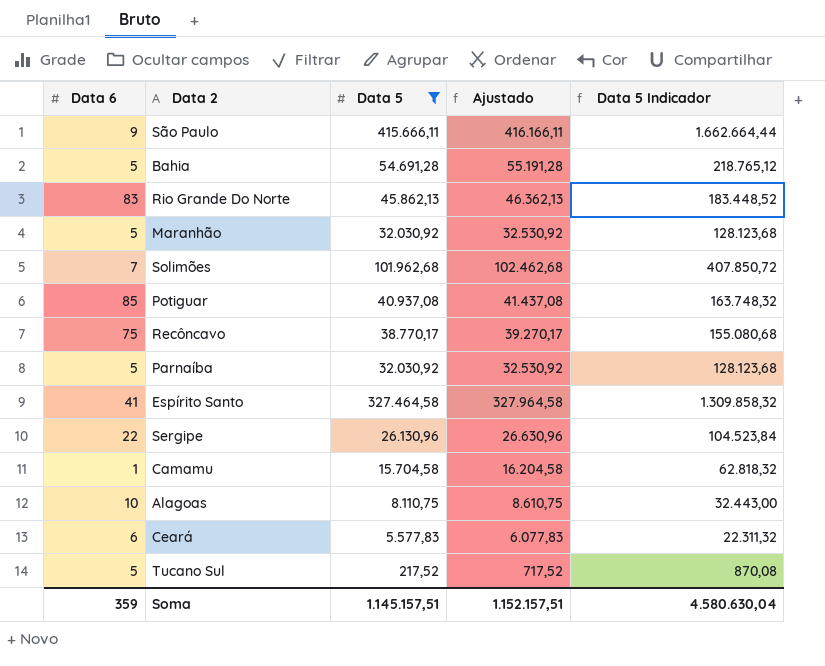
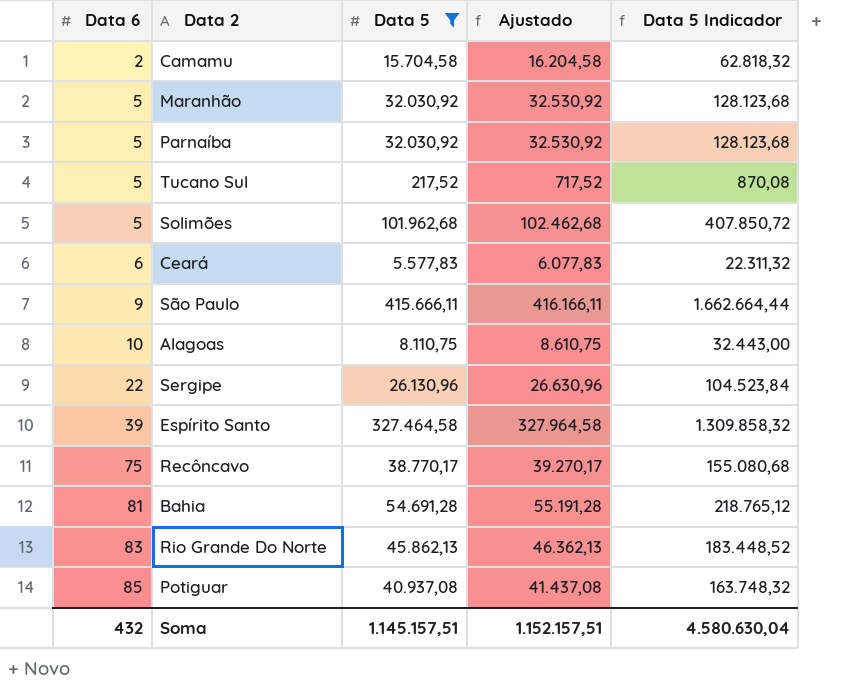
row order: none -> Data 6 ascending
Camamu | Data 6: 1 -> 2
Solimões | Data 6: 7 -> 5
Espírito Santo | Data 6: 41 -> 39
Bahia | Data 6: 5 -> 81
Soma | Data 6: 359 -> 432

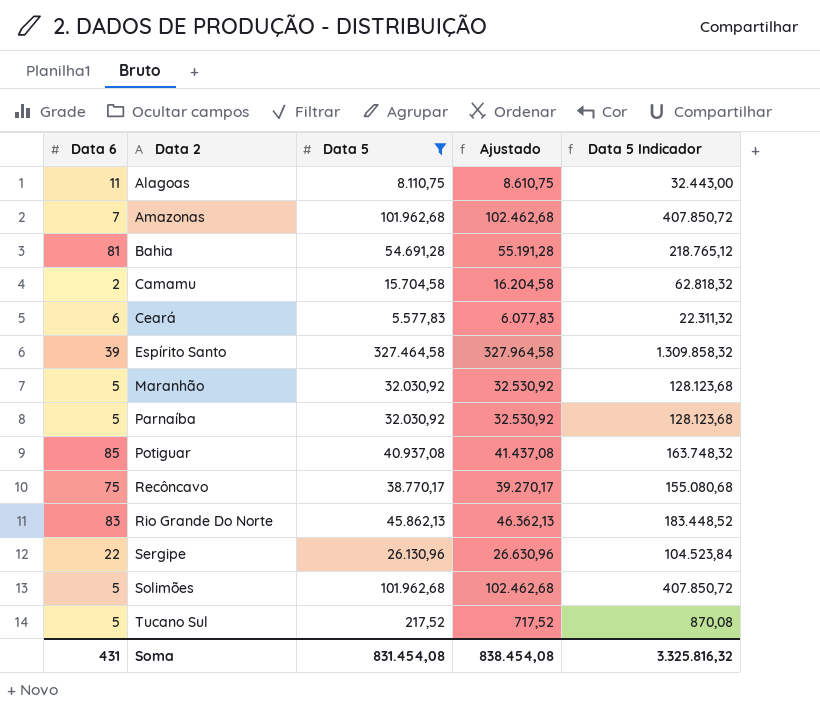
row order: Data 6 ascending -> Data 2 ascending
row São Paulo: 9 | 415.666,11 | 416.166,11 | 1.662.664,44 -> none
Alagoas | Data 6: 10 -> 11
row Amazonas: none -> 7 | 101.962,68 | 102.462,68 | 407.850,72
Soma | Data 6: 432 -> 431
Soma | Data 5: 1.145.157,51 -> 831.454,08
Soma | Ajustado: 1.152.157,51 -> 838.454,08
Soma | Data 5 Indicador: 4.580.630,04 -> 3.325.816,32

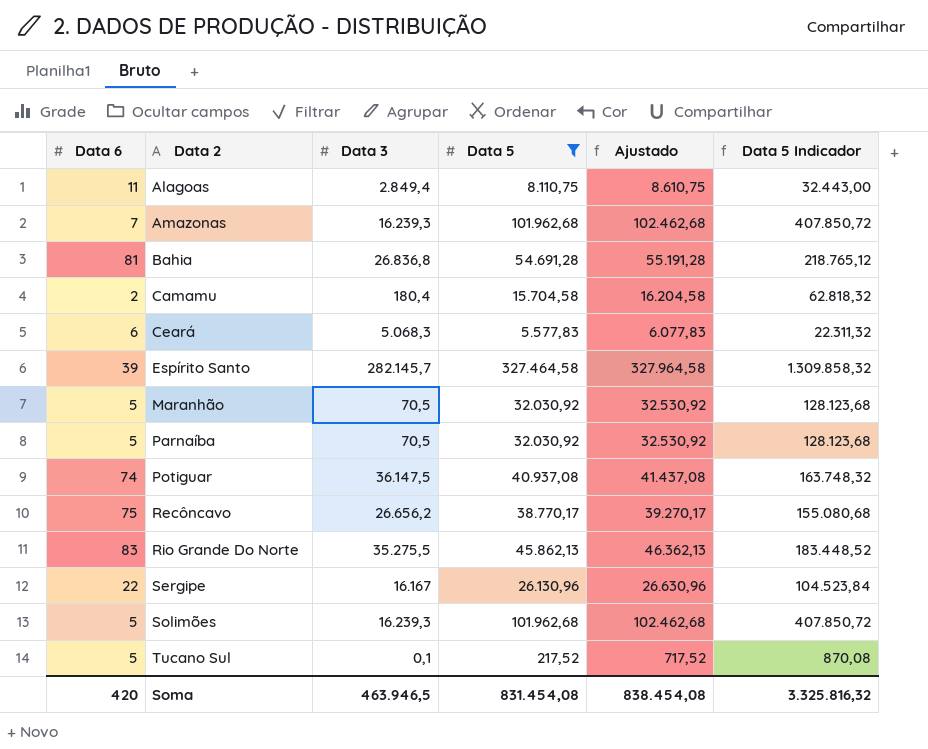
column Data 3 | position: none -> 3
Potiguar | Data 6: 85 -> 74
Soma | Data 6: 431 -> 420

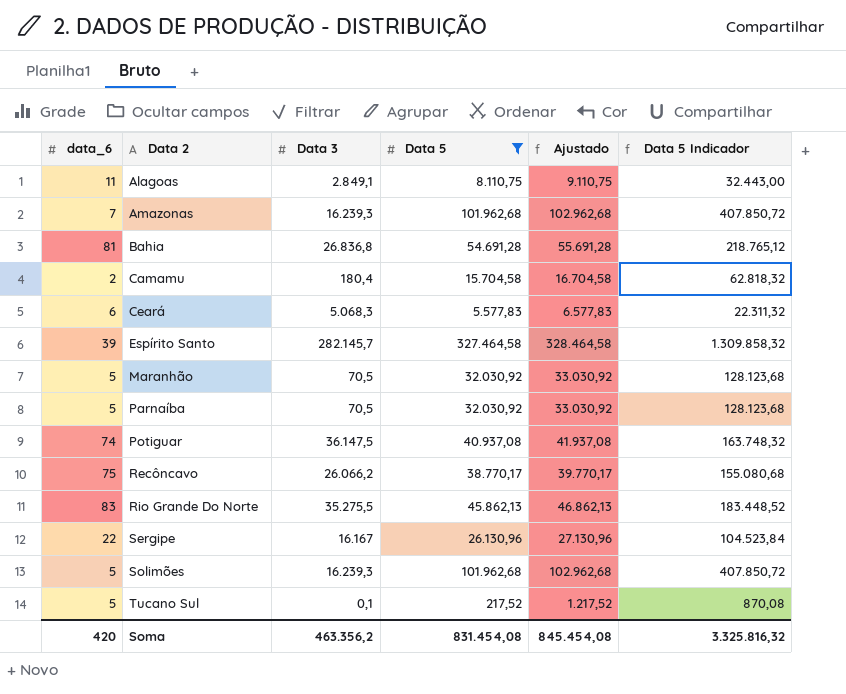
column name: Data 6 -> data_6
column Ajustado | formula: [Data 5] + 500 -> [Data 5] + 1000
Alagoas | Data 3: 2.849,4 -> 2.849,1
Recôncavo | Data 3: 26.656,2 -> 26.066,2
Soma | Data 3: 463.946,5 -> 463.356,2
Soma | Ajustado: 838.454,08 -> 845.454,08

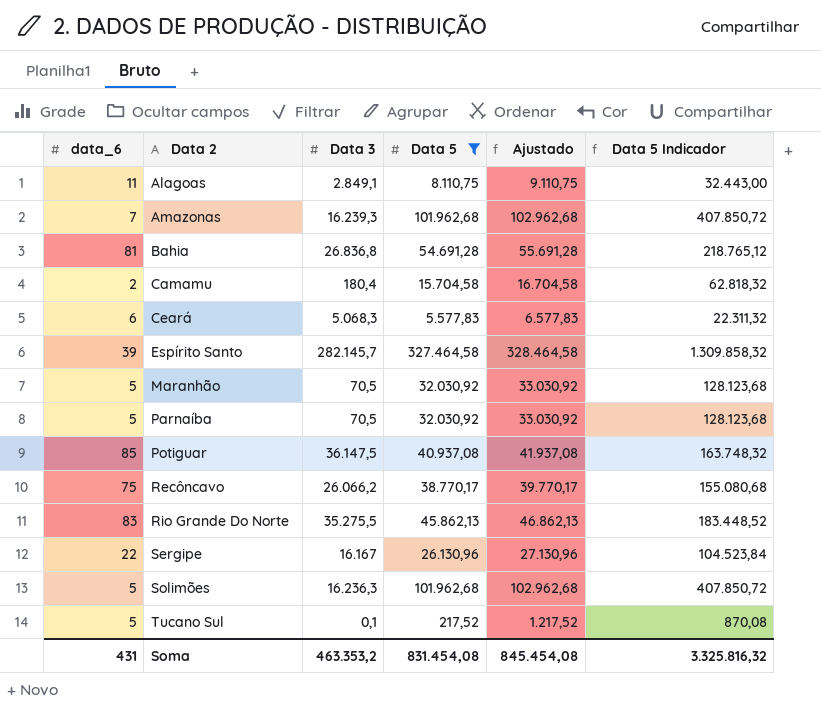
Potiguar | data_6: 74 -> 85
Solimões | Data 3: 16.239,3 -> 16.236,3
Soma | data_6: 420 -> 431
Soma | Data 3: 463.356,2 -> 463.353,2

